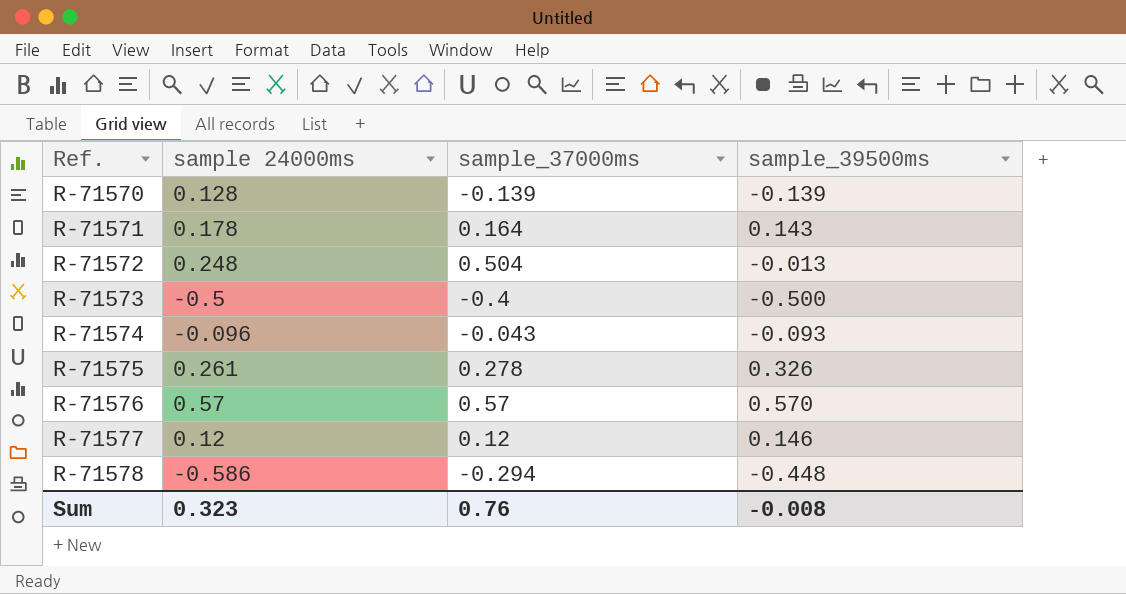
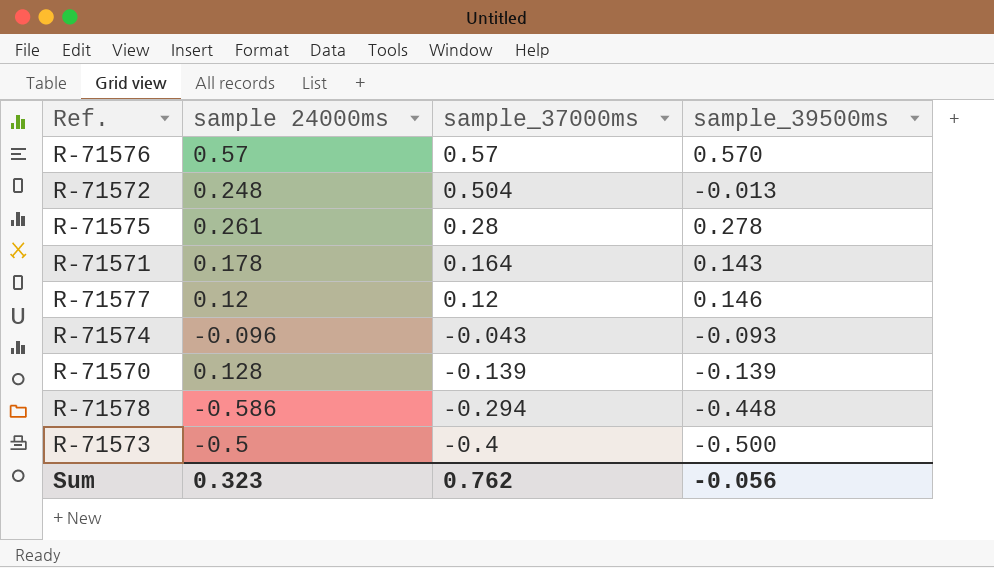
row order: Ref. ascending -> sample_37000ms descending
R-71575 | sample_37000ms: 0.278 -> 0.28
R-71575 | sample_39500ms: 0.326 -> 0.278
Sum | sample_37000ms: 0.76 -> 0.762
Sum | sample_39500ms: -0.008 -> -0.056

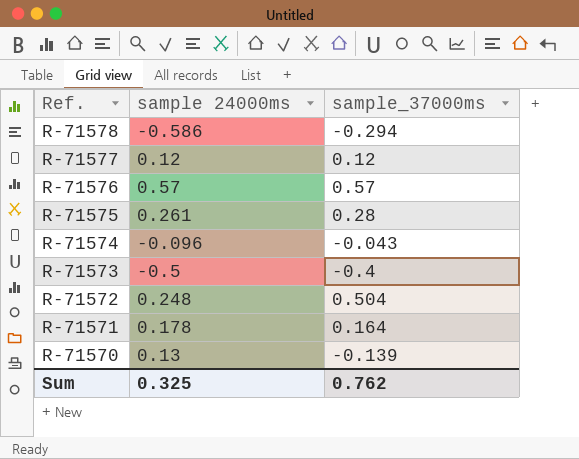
row order: sample_37000ms descending -> Ref. descending
column sample_39500ms | position: 4 -> none
R-71570 | sample 24000ms: 0.128 -> 0.13
Sum | sample 24000ms: 0.323 -> 0.325

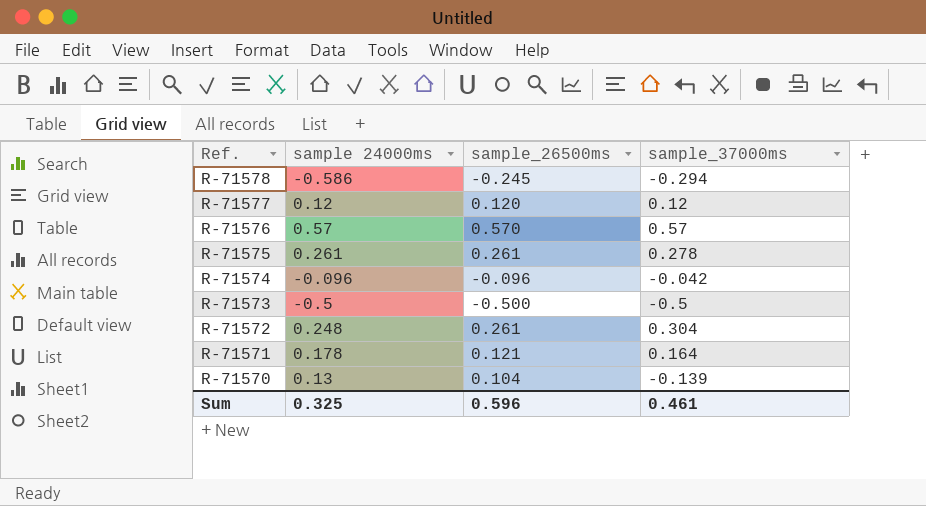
column sample_26500ms | position: none -> 3
R-71575 | sample_37000ms: 0.28 -> 0.278
R-71574 | sample_37000ms: -0.043 -> -0.042
R-71573 | sample_37000ms: -0.4 -> -0.5
R-71572 | sample_37000ms: 0.504 -> 0.304
Sum | sample_37000ms: 0.762 -> 0.461

